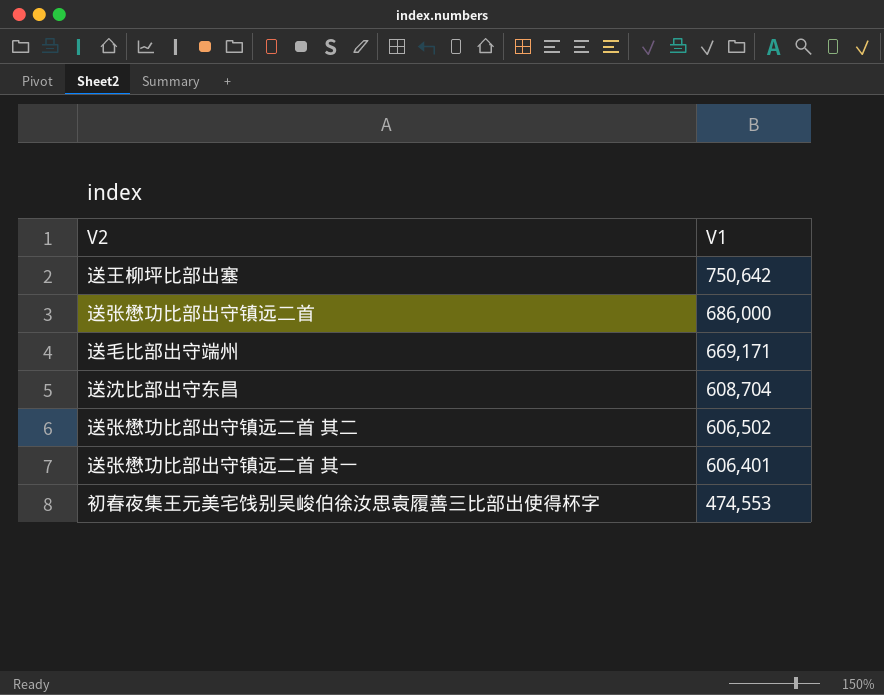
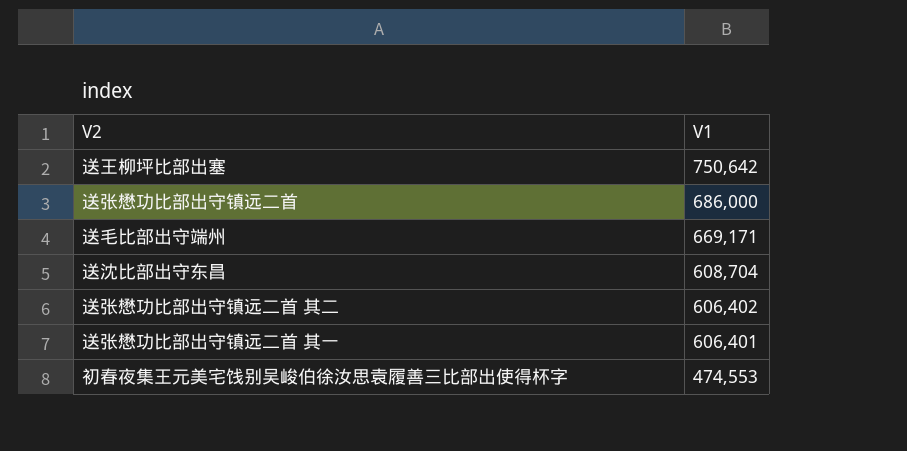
送张懋功比部出守镇远二首 其二 | V1: 606,502 -> 606,402

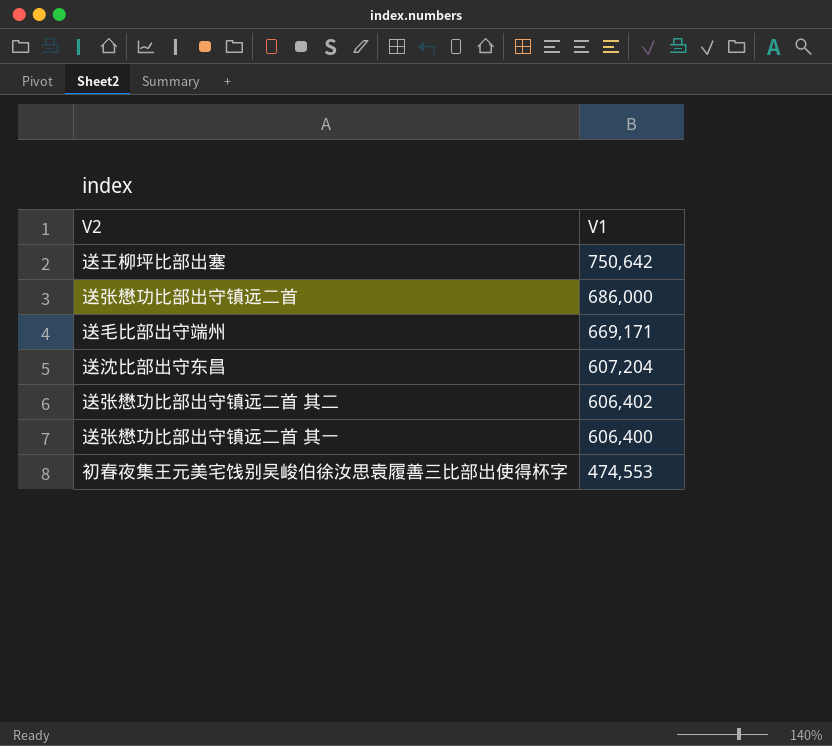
送沈比部出守东昌 | V1: 608,704 -> 607,204
送张懋功比部出守镇远二首 其一 | V1: 606,401 -> 606,400

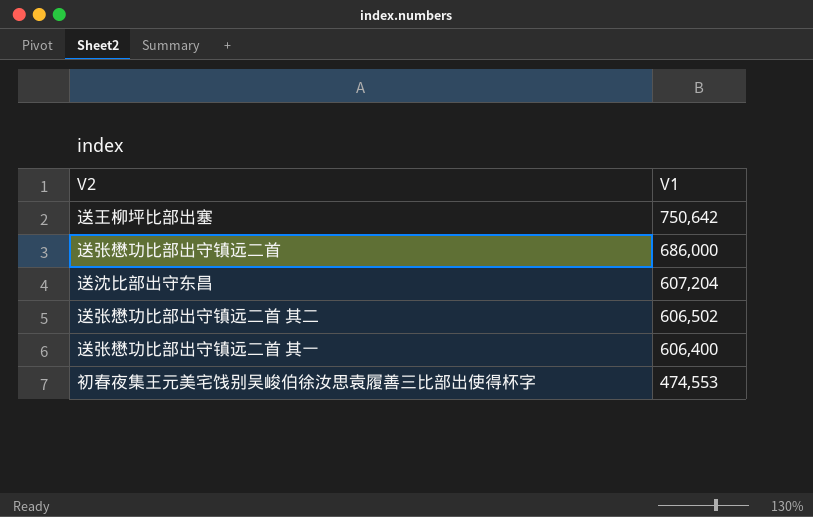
row 送毛比部出守端州: 669,171 -> none
送张懋功比部出守镇远二首 其二 | V1: 606,402 -> 606,502

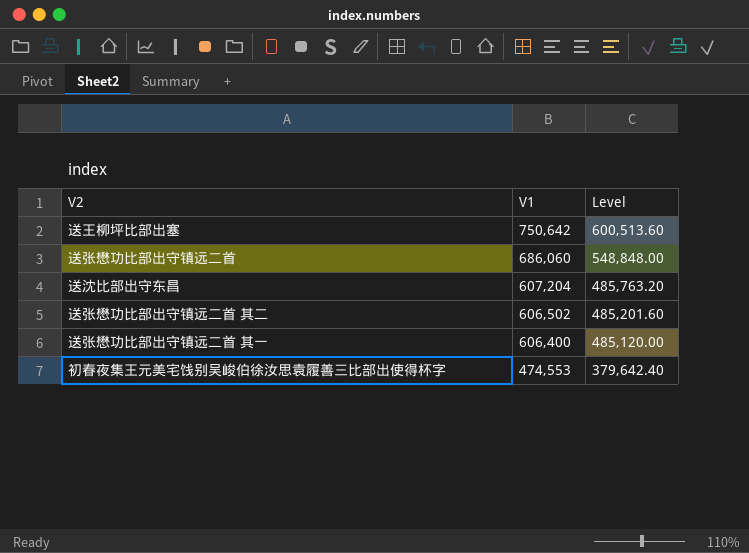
column Level | formula: none -> [V1] * 0.8
送张懋功比部出守镇远二首 | V1: 686,000 -> 686,060

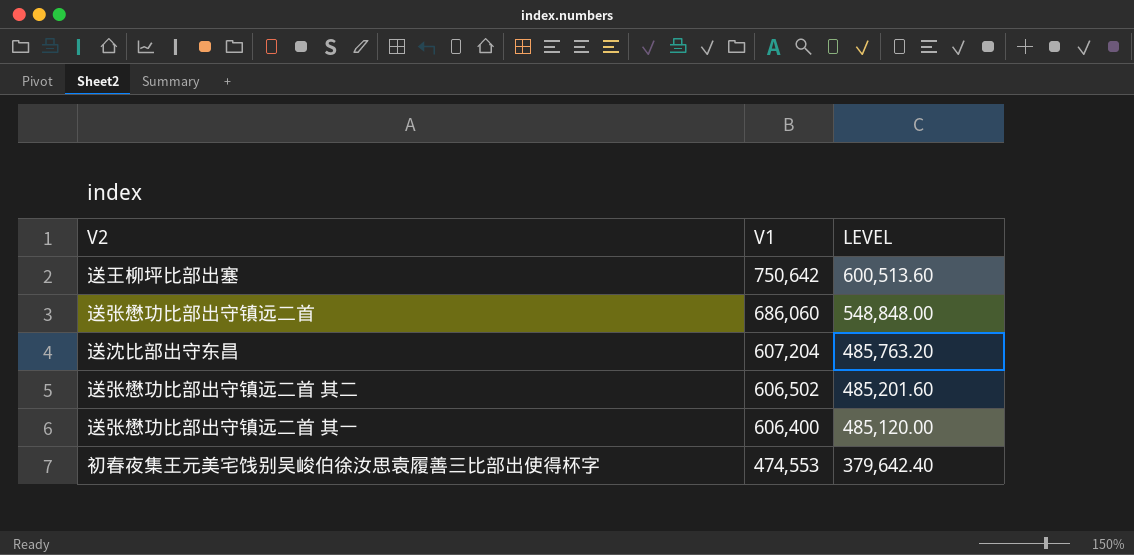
column name: Level -> LEVEL

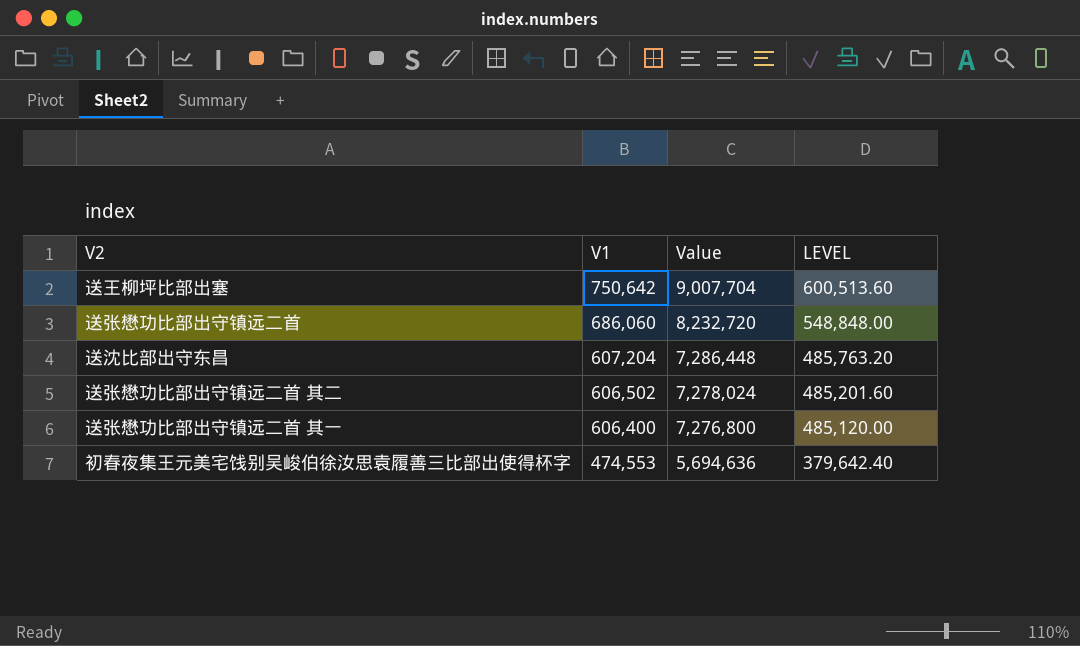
column Value | formula: none -> [V1] * 12

